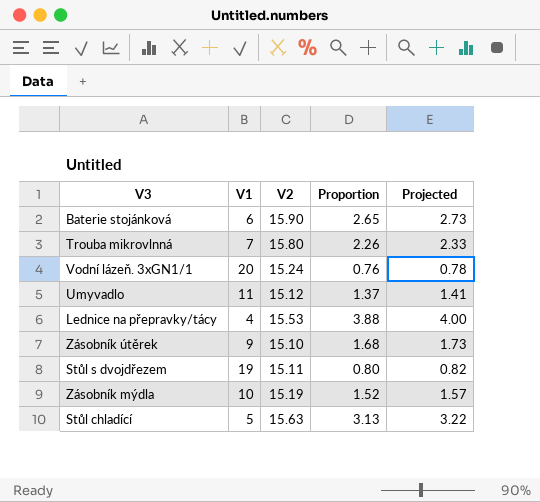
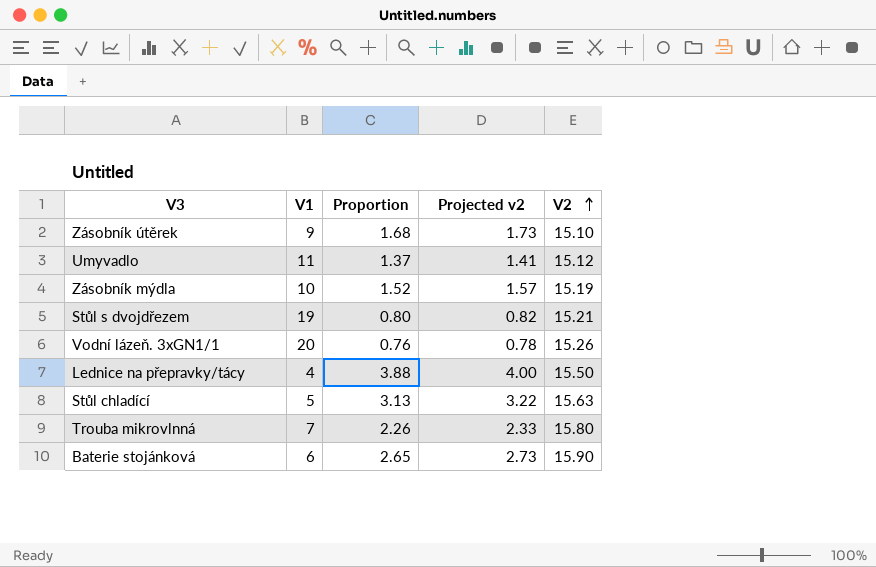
row order: none -> V2 ascending
column name: Projected -> Projected v2
column V2 | position: 3 -> 5
Stůl s dvojdřezem | V2: 15.11 -> 15.21
Vodní lázeň. 3xGN1/1 | V2: 15.24 -> 15.26
Lednice na přepravky/tácy | V2: 15.53 -> 15.50

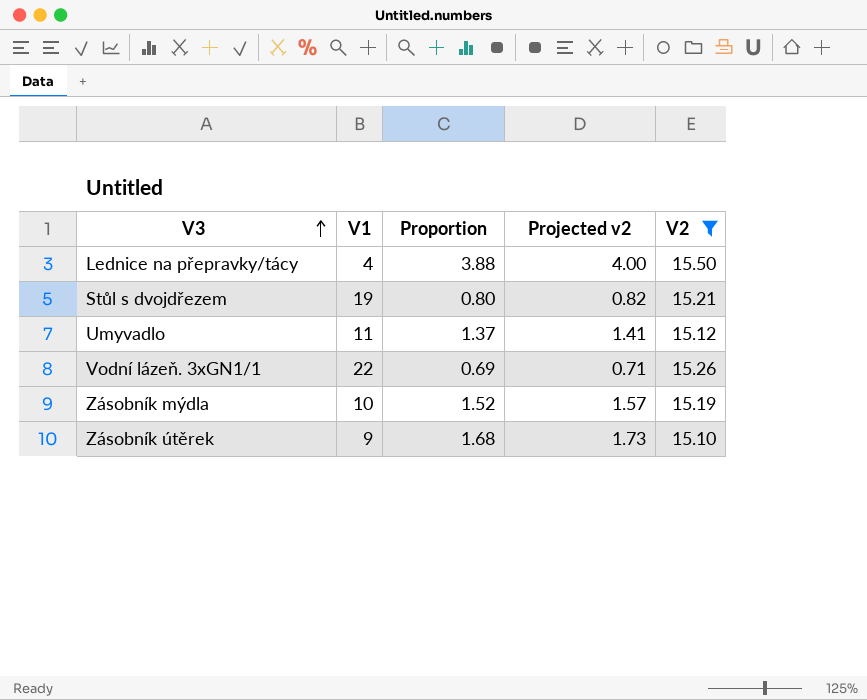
filter: none -> V2 <= 15.50
row order: V2 ascending -> V3 ascending
Vodní lázeň. 3xGN1/1 | V1: 20 -> 22
Vodní lázeň. 3xGN1/1 | Proportion: 0.76 -> 0.69
Vodní lázeň. 3xGN1/1 | Projected v2: 0.78 -> 0.71

